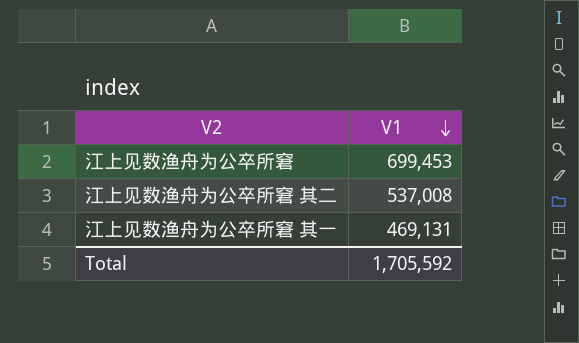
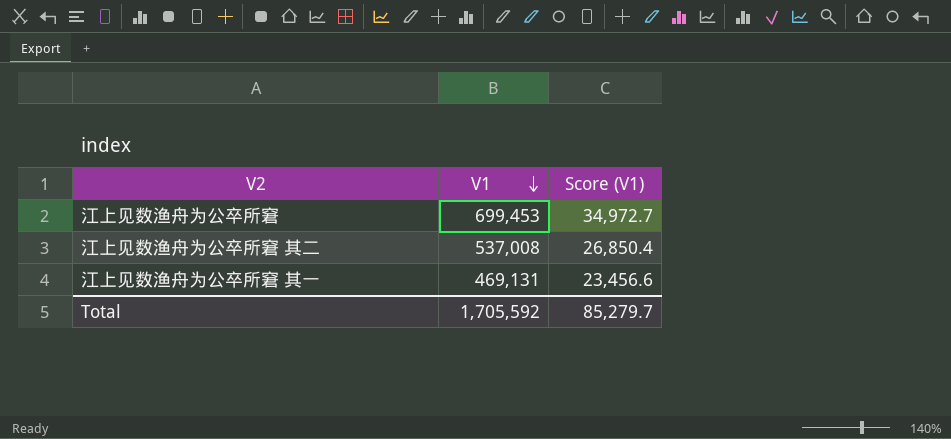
column Score (V1) | formula: none -> [V1] * 0.05

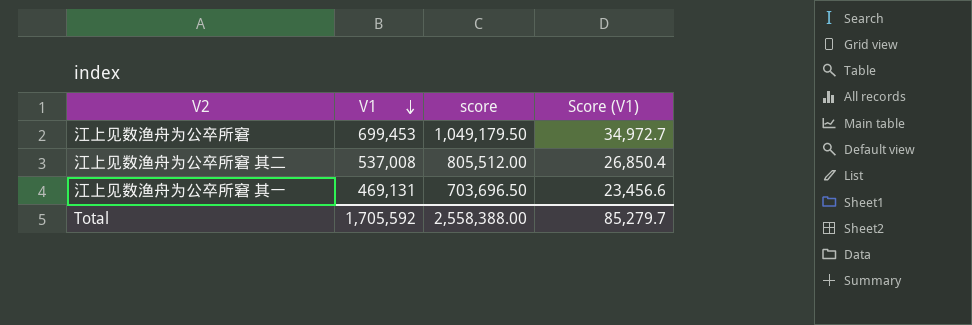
column score | formula: none -> [V1] * 1.5

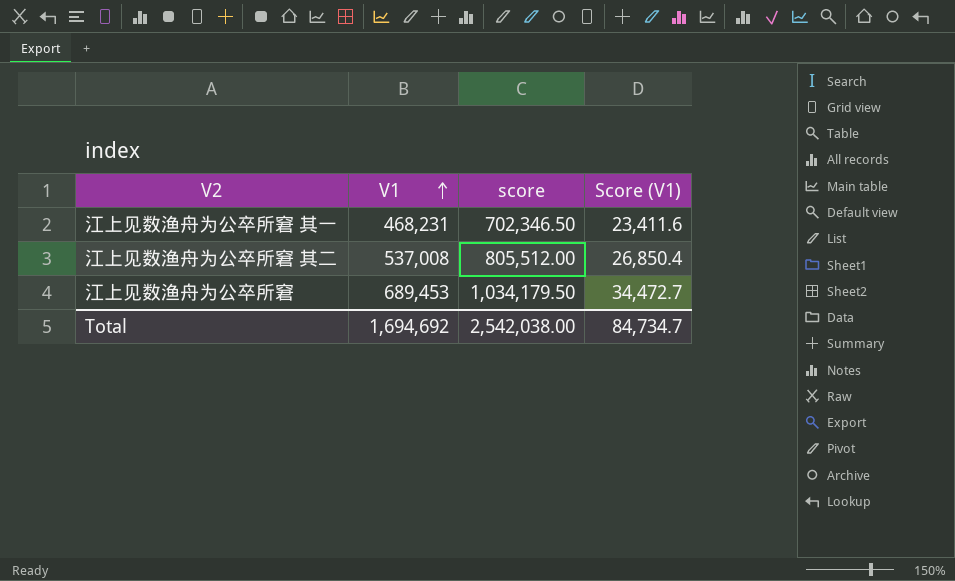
row order: V1 descending -> V1 ascending
江上见数渔舟为公卒所窘 其一 | V1: 469,131 -> 468,231
江上见数渔舟为公卒所窘 其一 | score: 703,696.50 -> 702,346.50
江上见数渔舟为公卒所窘 其一 | Score (V1): 23,456.6 -> 23,411.6
江上见数渔舟为公卒所窘 | V1: 699,453 -> 689,453
江上见数渔舟为公卒所窘 | score: 1,049,179.50 -> 1,034,179.50
江上见数渔舟为公卒所窘 | Score (V1): 34,972.7 -> 34,472.7
Total | V1: 1,705,592 -> 1,694,692
Total | score: 2,558,388.00 -> 2,542,038.00
Total | Score (V1): 85,279.7 -> 84,734.7

